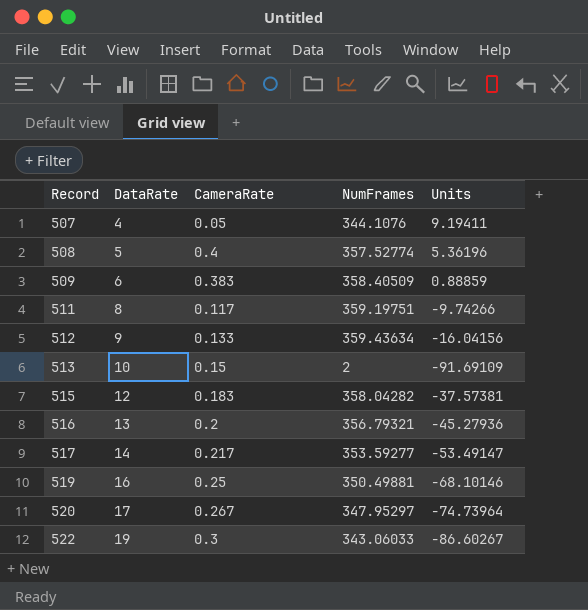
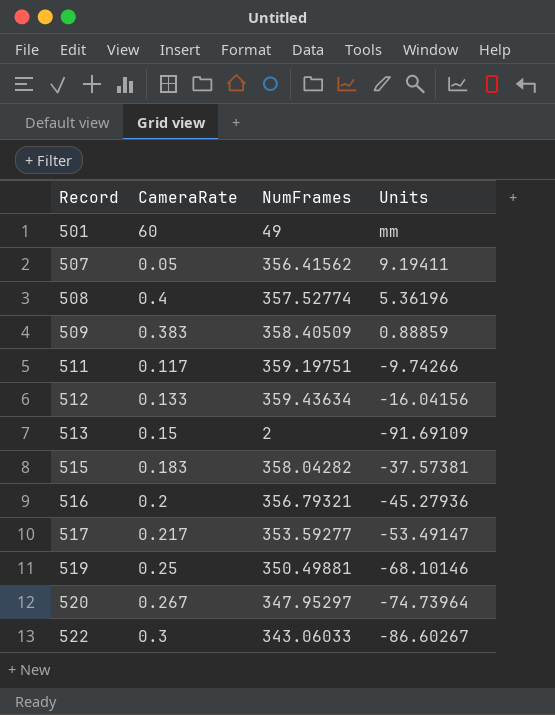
column DataRate | position: 2 -> none
row 501: none -> 60 | 49 | mm
507 | NumFrames: 344.1076 -> 356.41562

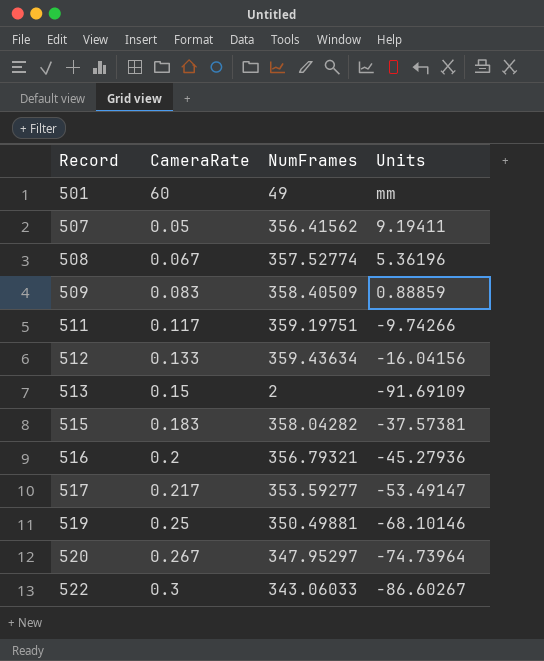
508 | CameraRate: 0.4 -> 0.067
509 | CameraRate: 0.383 -> 0.083

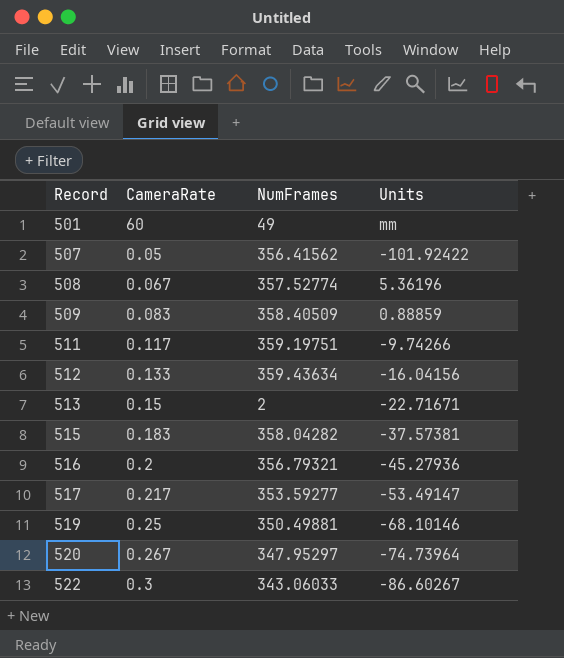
507 | Units: 9.19411 -> -101.92422
513 | Units: -91.69109 -> -22.71671

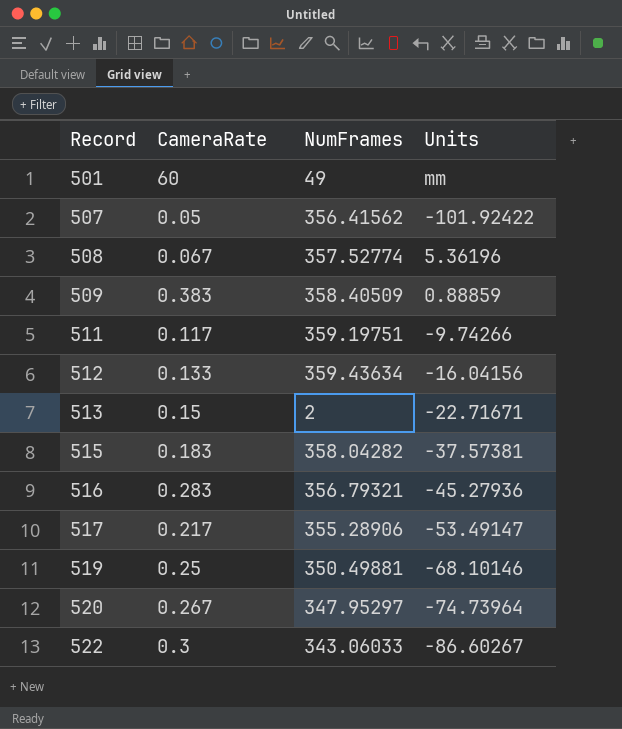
509 | CameraRate: 0.083 -> 0.383
516 | CameraRate: 0.2 -> 0.283
517 | NumFrames: 353.59277 -> 355.28906

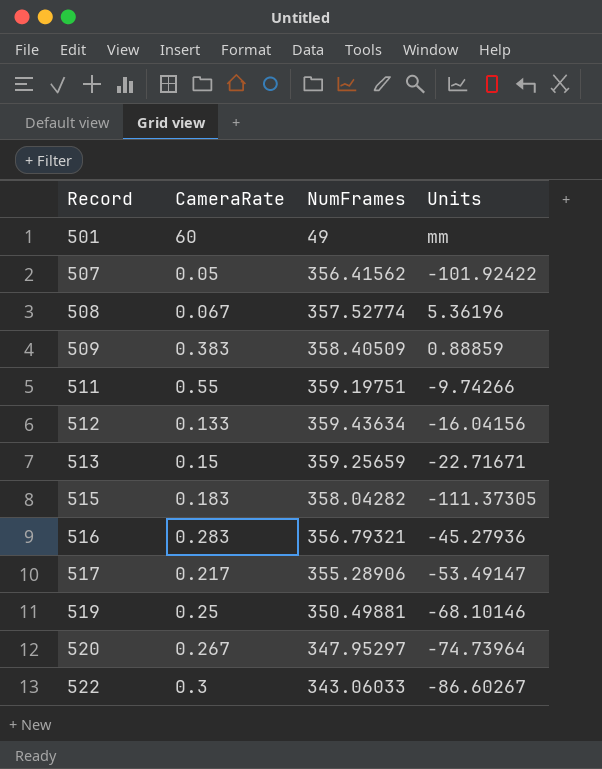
511 | CameraRate: 0.117 -> 0.55
513 | NumFrames: 2 -> 359.25659
515 | Units: -37.57381 -> -111.37305

